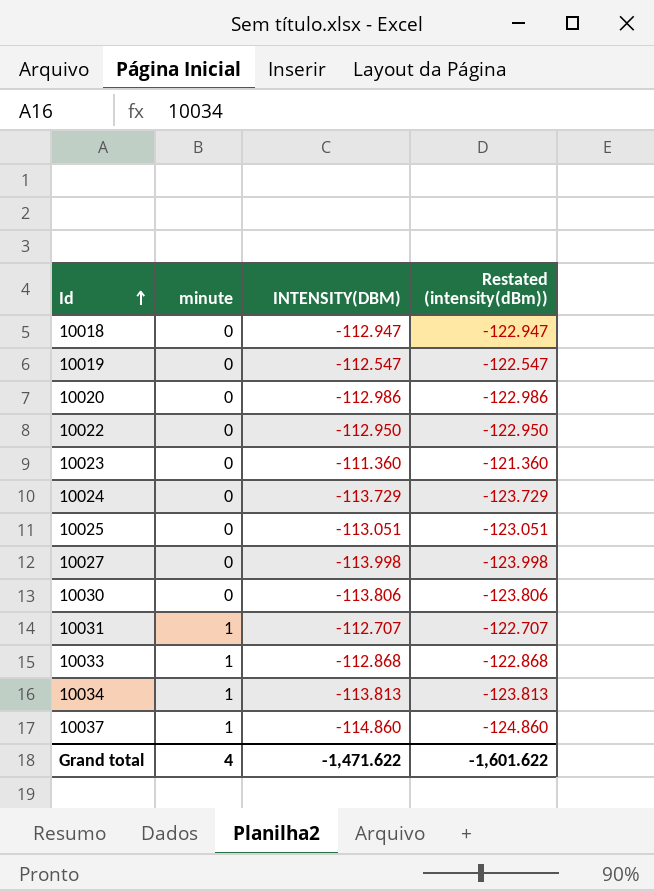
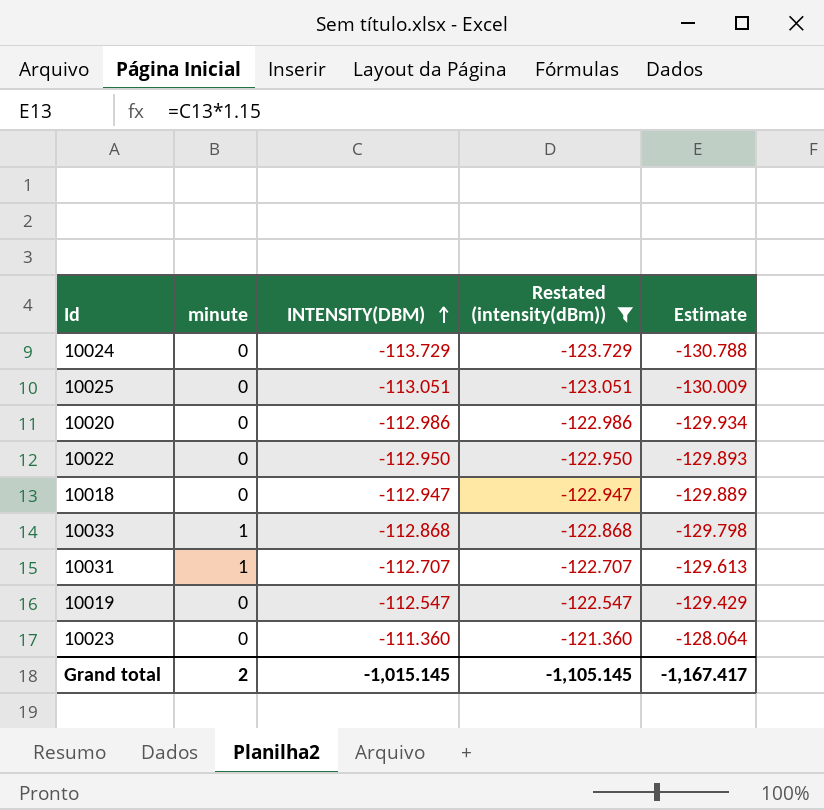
filter: none -> Restated (intensity(dBm)) >= -123.729
row order: Id ascending -> INTENSITY(DBM) ascending
column Estimate | formula: none -> [INTENSITY(DBM)] * 1.15
Grand total | minute: 4 -> 2
Grand total | INTENSITY(DBM): -1,471.622 -> -1,015.145
Grand total | Restated (intensity(dBm)): -1,601.622 -> -1,105.145

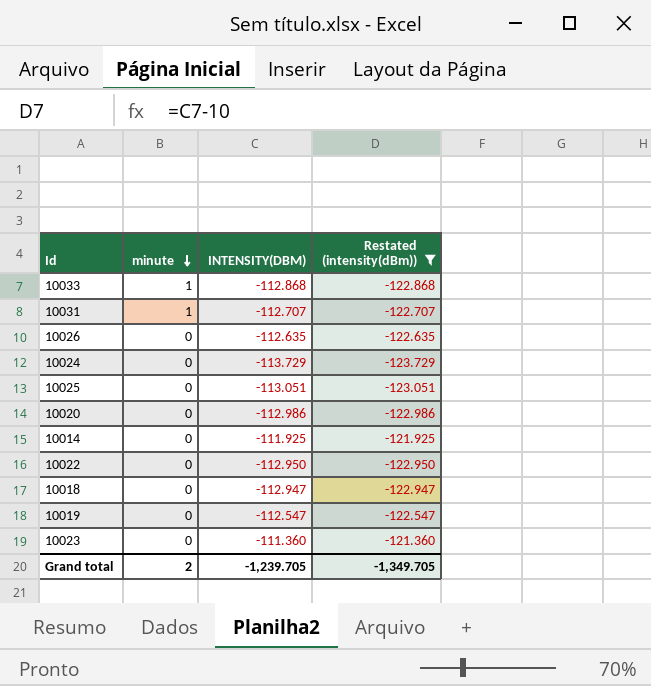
row order: INTENSITY(DBM) ascending -> minute descending
column Estimate | formula: [INTENSITY(DBM)] * 1.15 -> none
row 10026: none -> 0 | -112.635 | -122.635
row 10014: none -> 0 | -111.925 | -121.925
Grand total | INTENSITY(DBM): -1,015.145 -> -1,239.705
Grand total | Restated (intensity(dBm)): -1,105.145 -> -1,349.705

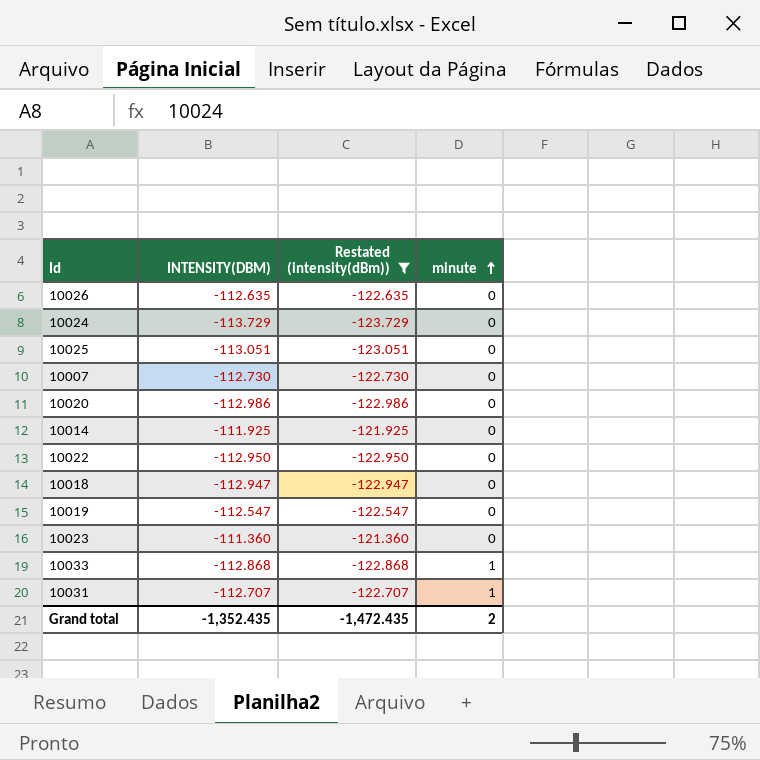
row order: minute descending -> minute ascending
column minute | position: 2 -> 4
row 10007: none -> -112.730 | -122.730 | 0
Grand total | INTENSITY(DBM): -1,239.705 -> -1,352.435
Grand total | Restated (intensity(dBm)): -1,349.705 -> -1,472.435

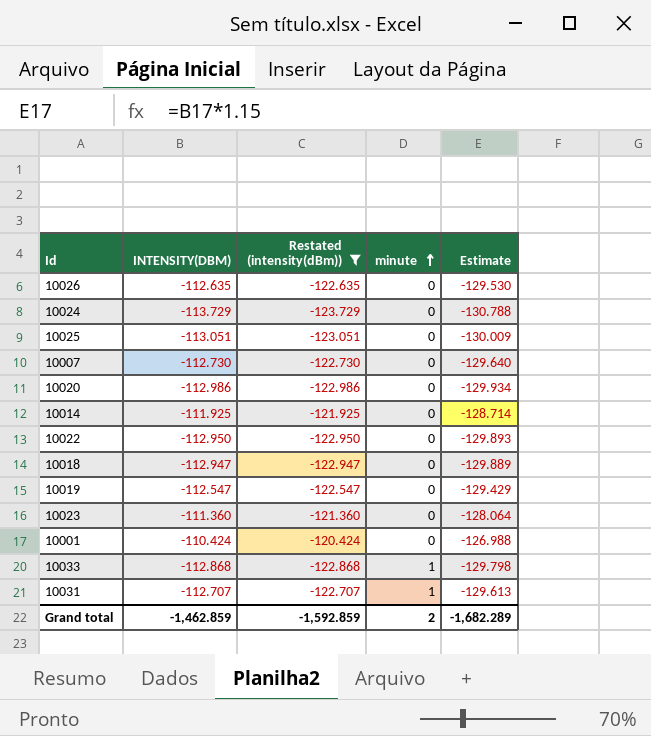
column Estimate | formula: none -> [INTENSITY(DBM)] * 1.15
row 10001: none -> -110.424 | -120.424 | 0 | -126.988
Grand total | INTENSITY(DBM): -1,352.435 -> -1,462.859
Grand total | Restated (intensity(dBm)): -1,472.435 -> -1,592.859

